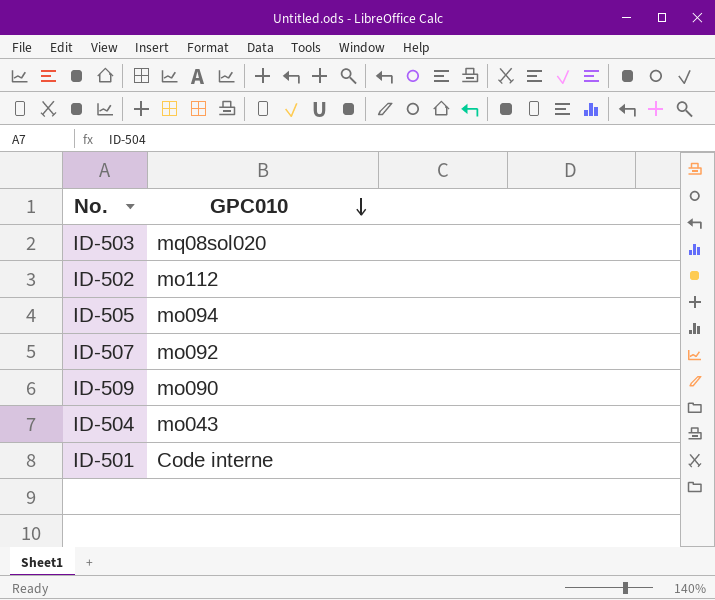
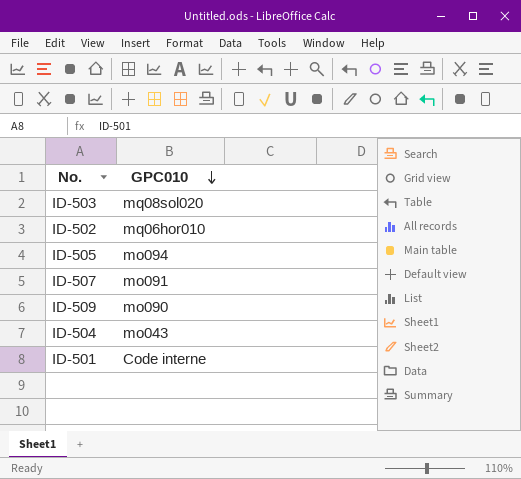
ID-502 | GPC010: mo112 -> mq06hor010
ID-507 | GPC010: mo092 -> mo091

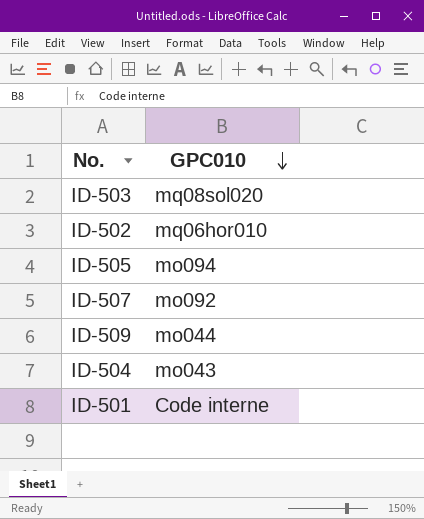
ID-507 | GPC010: mo091 -> mo092
ID-509 | GPC010: mo090 -> mo044

